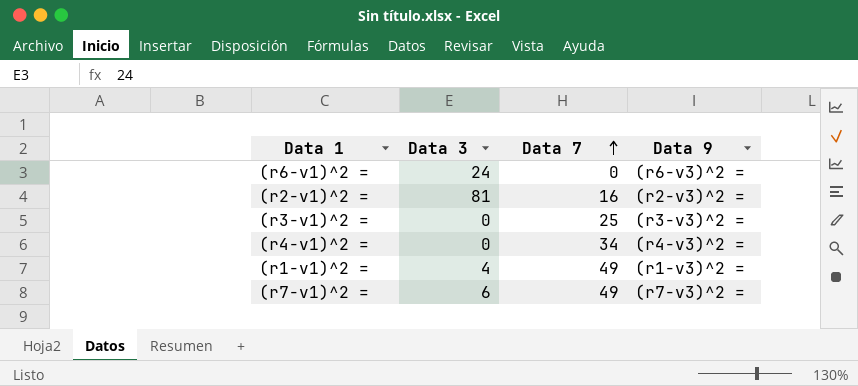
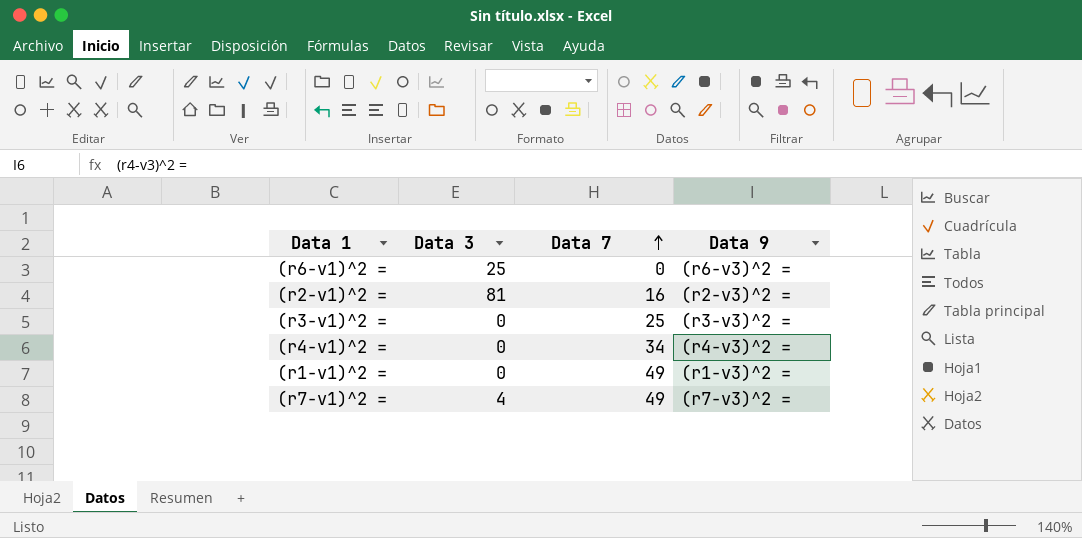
(r6-v1)^2 = | Data 3: 24 -> 25
(r1-v1)^2 = | Data 3: 4 -> 0
(r7-v1)^2 = | Data 3: 6 -> 4

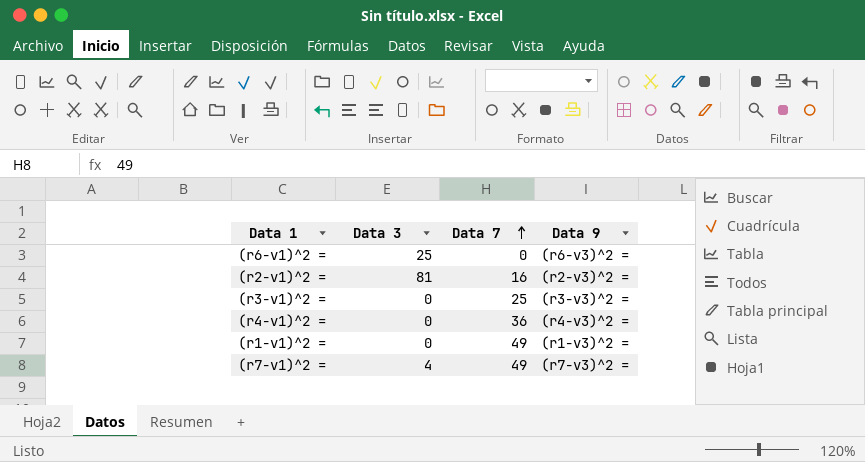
(r4-v1)^2 = | Data 7: 34 -> 36

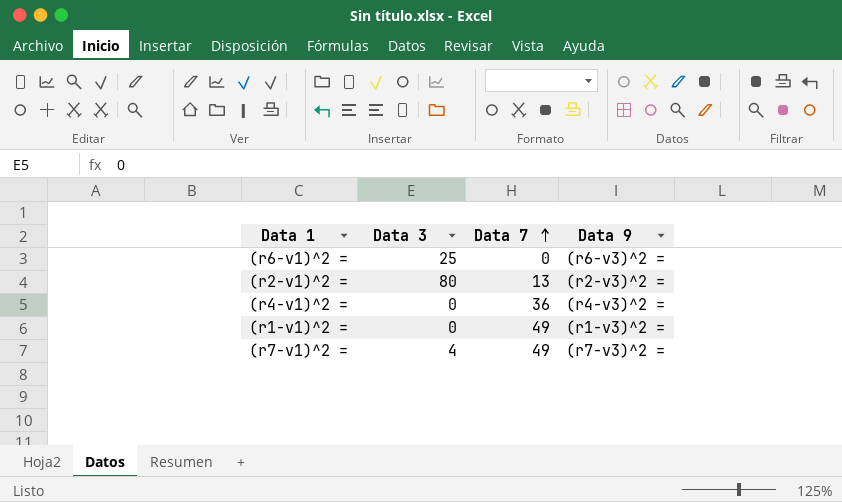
row (r3-v1)^2 =: 0 | 25 | (r3-v3)^2 = -> none
(r2-v1)^2 = | Data 3: 81 -> 80
(r2-v1)^2 = | Data 7: 16 -> 13

